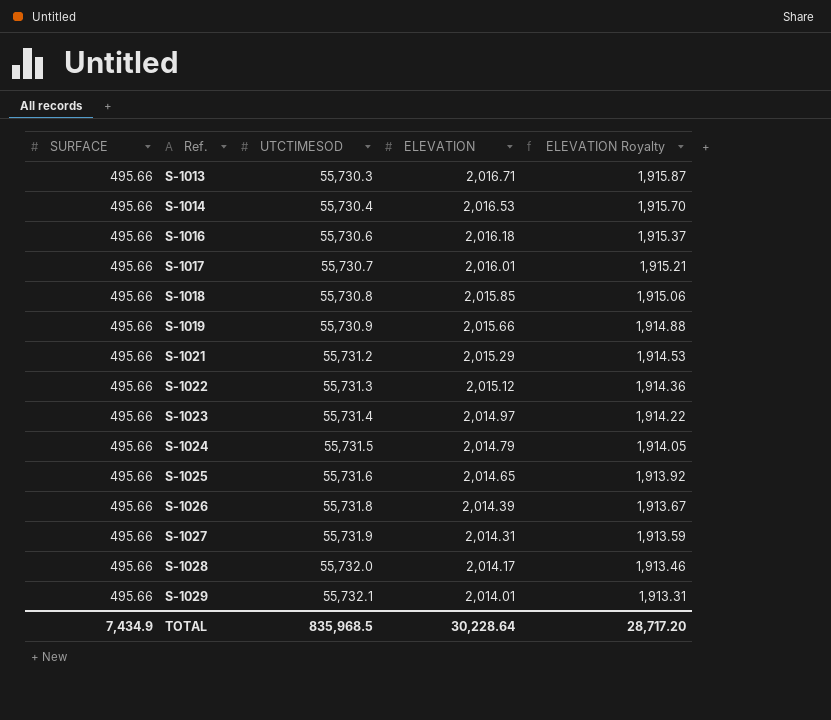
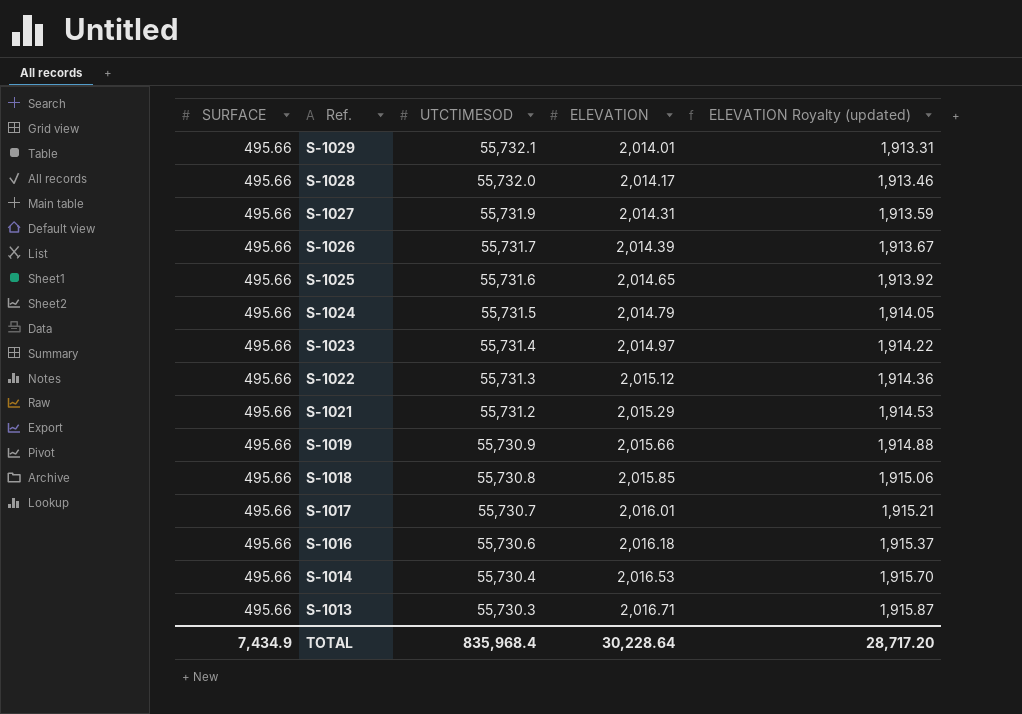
row order: Ref. ascending -> Ref. descending
column name: ELEVATION Royalty -> ELEVATION Royalty (updated)
S-1026 | UTCTIMESOD: 55,731.8 -> 55,731.7
TOTAL | UTCTIMESOD: 835,968.5 -> 835,968.4

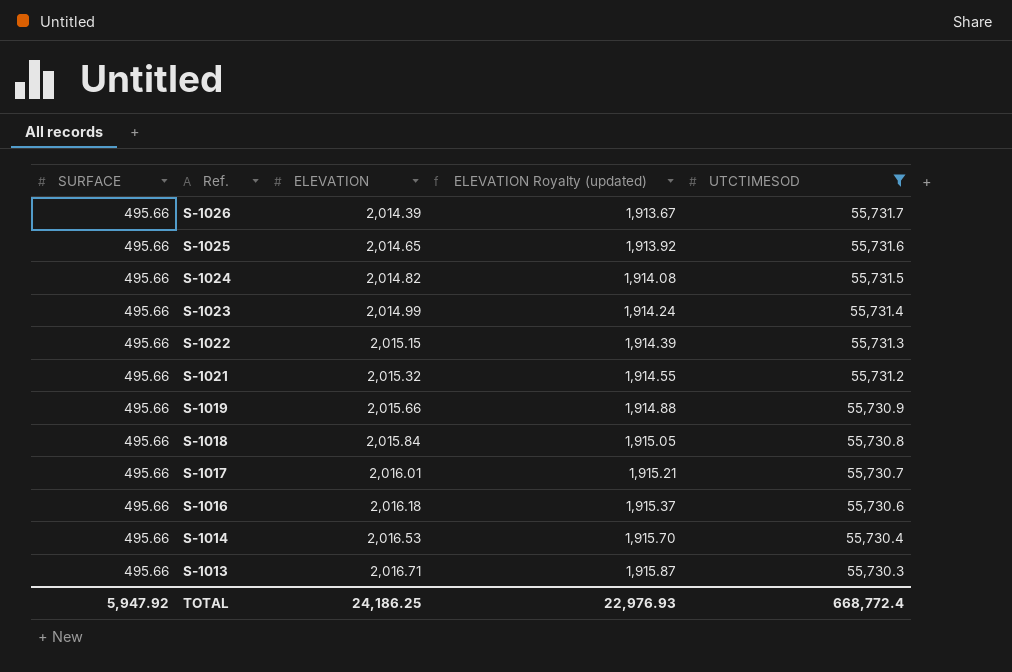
filter: none -> UTCTIMESOD <= 55,731.7
column UTCTIMESOD | position: 3 -> 5
S-1024 | ELEVATION: 2,014.79 -> 2,014.82
S-1024 | ELEVATION Royalty (updated): 1,914.05 -> 1,914.08
S-1023 | ELEVATION: 2,014.97 -> 2,014.99
S-1023 | ELEVATION Royalty (updated): 1,914.22 -> 1,914.24
S-1022 | ELEVATION: 2,015.12 -> 2,015.15
S-1022 | ELEVATION Royalty (updated): 1,914.36 -> 1,914.39
S-1021 | ELEVATION: 2,015.29 -> 2,015.32
S-1021 | ELEVATION Royalty (updated): 1,914.53 -> 1,914.55
S-1018 | ELEVATION: 2,015.85 -> 2,015.84
S-1018 | ELEVATION Royalty (updated): 1,915.06 -> 1,915.05
TOTAL | SURFACE: 7,434.9 -> 5,947.92
TOTAL | ELEVATION: 30,228.64 -> 24,186.25
TOTAL | ELEVATION Royalty (updated): 28,717.20 -> 22,976.93
TOTAL | UTCTIMESOD: 835,968.4 -> 668,772.4

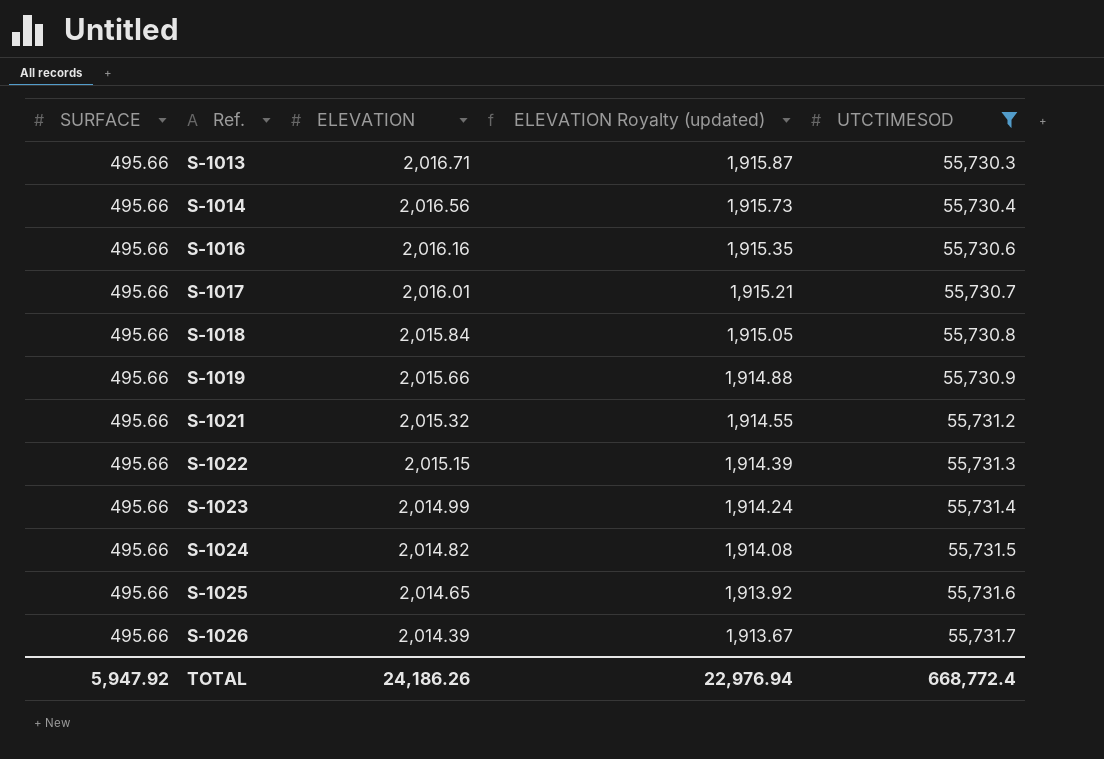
row order: Ref. descending -> Ref. ascending
S-1014 | ELEVATION: 2,016.53 -> 2,016.56
S-1014 | ELEVATION Royalty (updated): 1,915.70 -> 1,915.73
S-1016 | ELEVATION: 2,016.18 -> 2,016.16
S-1016 | ELEVATION Royalty (updated): 1,915.37 -> 1,915.35
TOTAL | ELEVATION: 24,186.25 -> 24,186.26
TOTAL | ELEVATION Royalty (updated): 22,976.93 -> 22,976.94

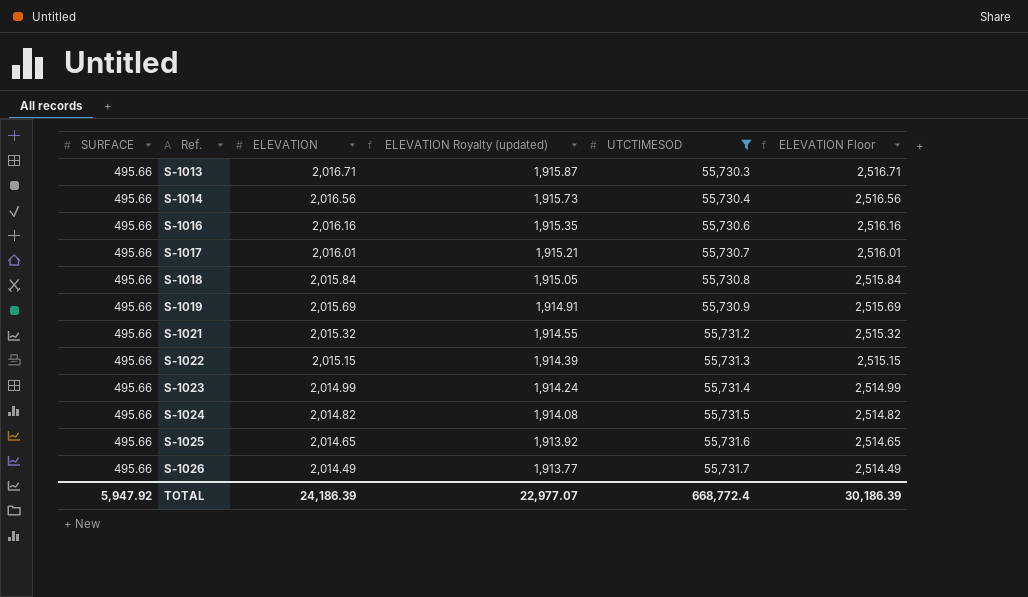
column ELEVATION Floor | formula: none -> [ELEVATION] + 500
S-1019 | ELEVATION: 2,015.66 -> 2,015.69
S-1019 | ELEVATION Royalty (updated): 1,914.88 -> 1,914.91
S-1026 | ELEVATION: 2,014.39 -> 2,014.49
S-1026 | ELEVATION Royalty (updated): 1,913.67 -> 1,913.77
TOTAL | ELEVATION: 24,186.26 -> 24,186.39
TOTAL | ELEVATION Royalty (updated): 22,976.94 -> 22,977.07

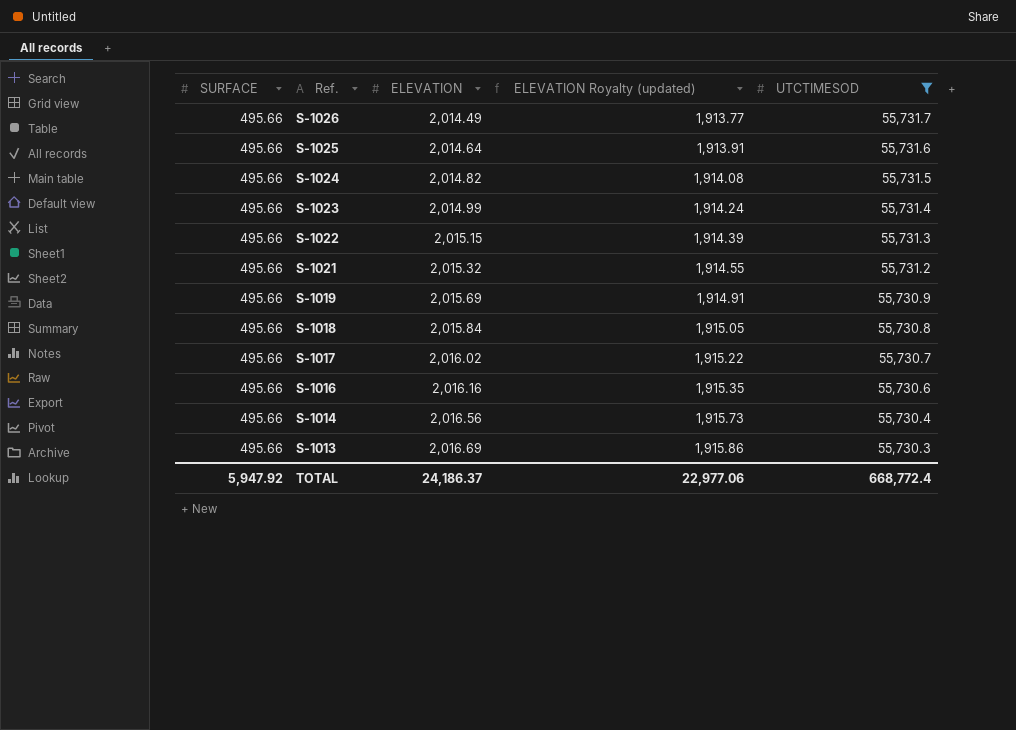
row order: Ref. ascending -> Ref. descending
column ELEVATION Floor | formula: [ELEVATION] + 500 -> none
S-1025 | ELEVATION: 2,014.65 -> 2,014.64
S-1025 | ELEVATION Royalty (updated): 1,913.92 -> 1,913.91
S-1017 | ELEVATION: 2,016.01 -> 2,016.02
S-1017 | ELEVATION Royalty (updated): 1,915.21 -> 1,915.22
S-1013 | ELEVATION: 2,016.71 -> 2,016.69
S-1013 | ELEVATION Royalty (updated): 1,915.87 -> 1,915.86
TOTAL | ELEVATION: 24,186.39 -> 24,186.37
TOTAL | ELEVATION Royalty (updated): 22,977.07 -> 22,977.06

